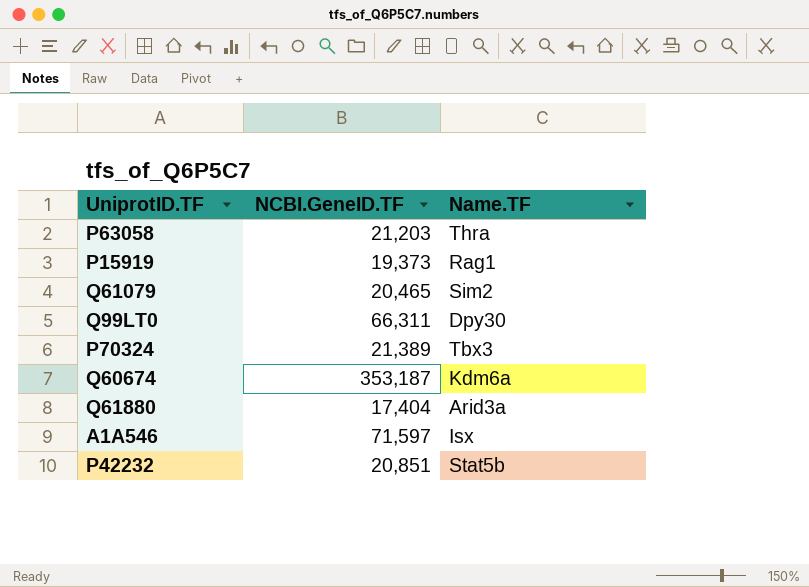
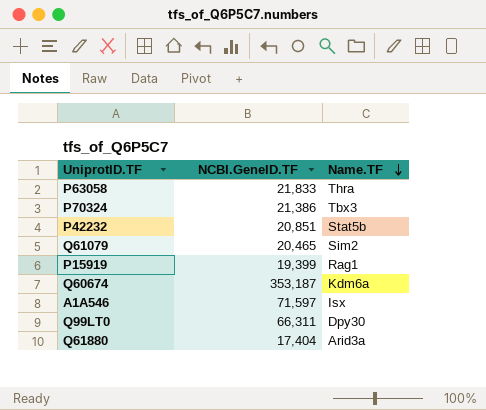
row order: none -> Name.TF descending
P63058 | NCBI.GeneID.TF: 21,203 -> 21,833
P70324 | NCBI.GeneID.TF: 21,389 -> 21,386
P15919 | NCBI.GeneID.TF: 19,373 -> 19,399

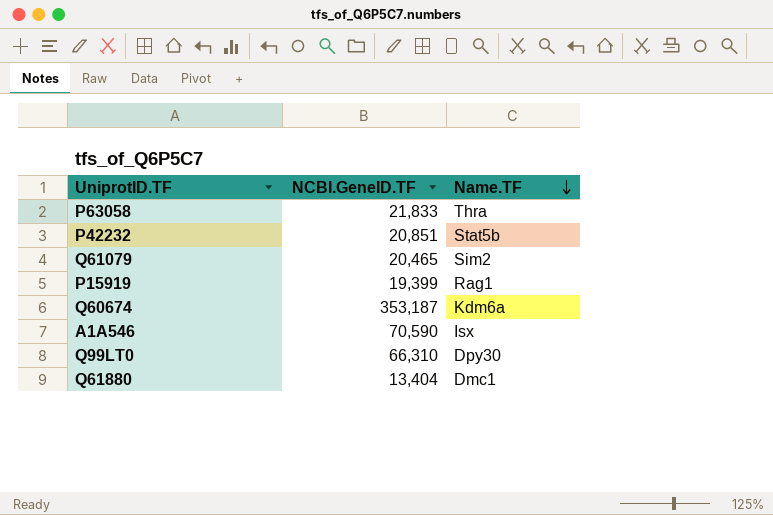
row P70324: 21,386 | Tbx3 -> none
A1A546 | NCBI.GeneID.TF: 71,597 -> 70,590
Q99LT0 | NCBI.GeneID.TF: 66,311 -> 66,310
Q61880 | NCBI.GeneID.TF: 17,404 -> 13,404
Q61880 | Name.TF: Arid3a -> Dmc1

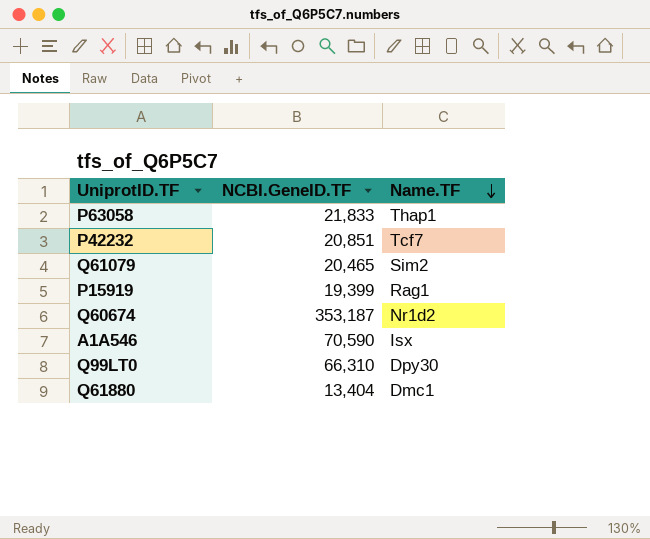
P63058 | Name.TF: Thra -> Thap1
P42232 | Name.TF: Stat5b -> Tcf7
Q60674 | Name.TF: Kdm6a -> Nr1d2

